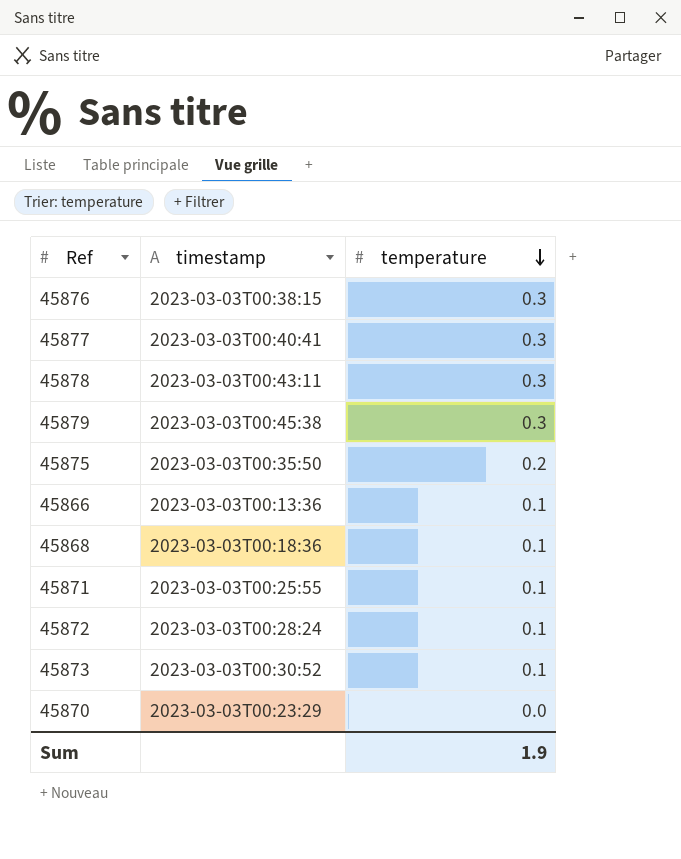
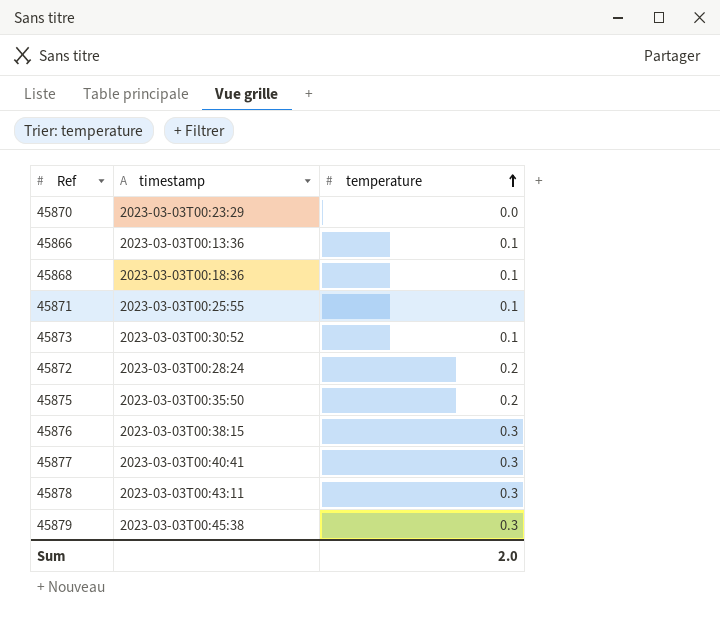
row order: temperature descending -> temperature ascending
45872 | temperature: 0.1 -> 0.2
Sum | temperature: 1.9 -> 2.0

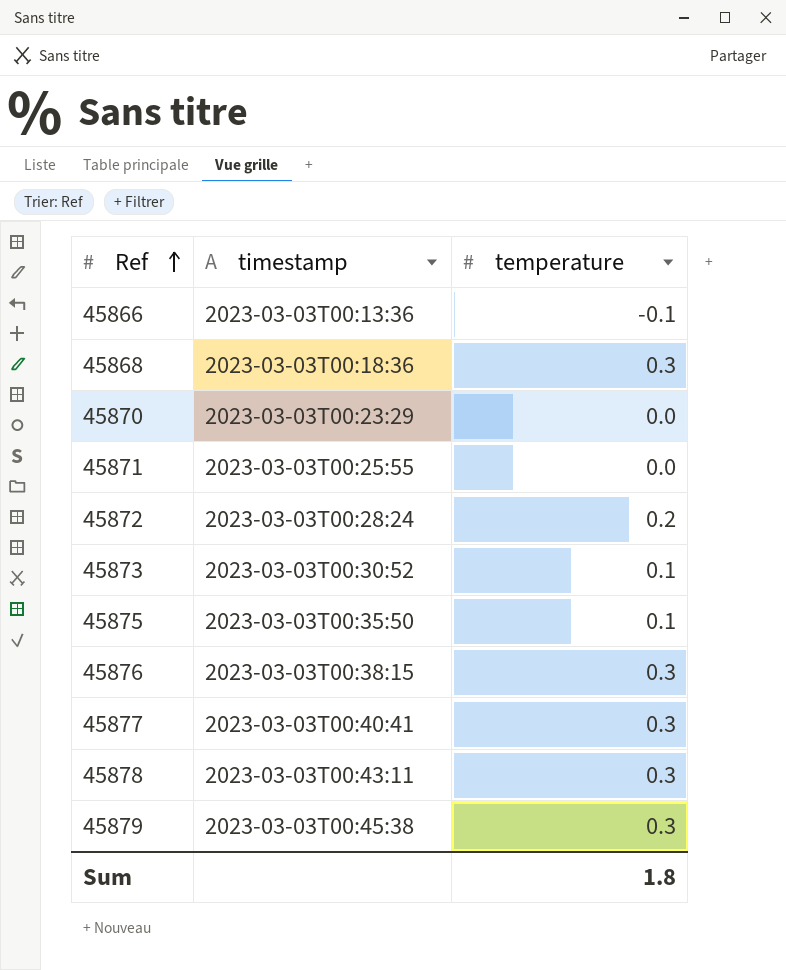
row order: temperature ascending -> Ref ascending
45866 | temperature: 0.1 -> -0.1
45868 | temperature: 0.1 -> 0.3
45871 | temperature: 0.1 -> 0.0
45875 | temperature: 0.2 -> 0.1
Sum | temperature: 2.0 -> 1.8

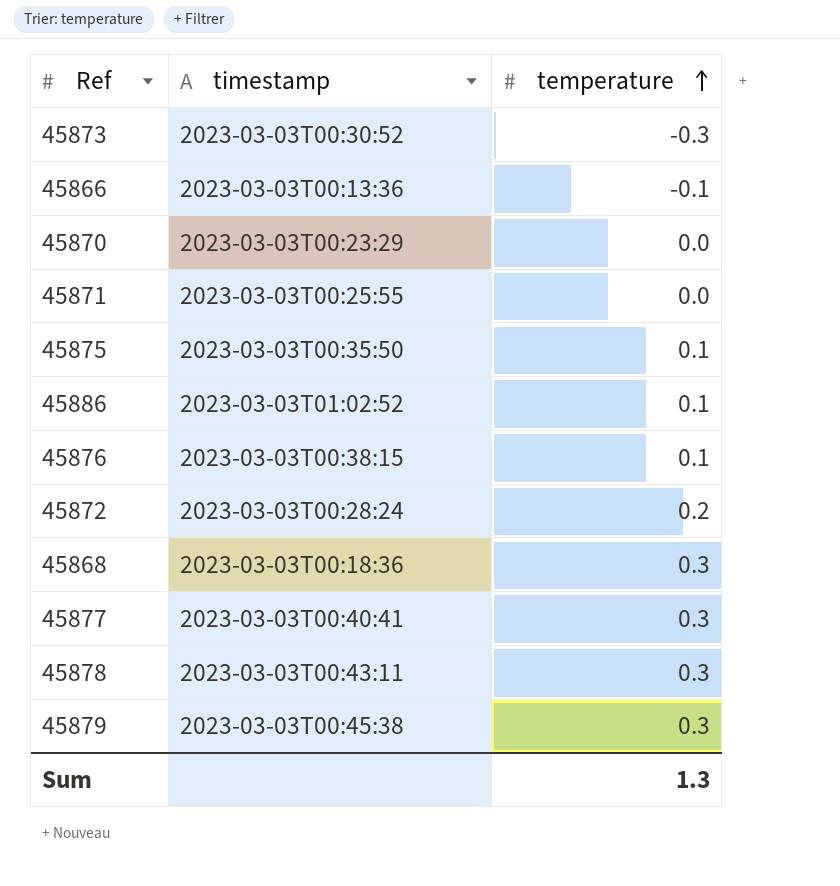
row order: Ref ascending -> temperature ascending
45873 | temperature: 0.1 -> -0.3
row 45886: none -> 2023-03-03T01:02:52 | 0.1
45876 | temperature: 0.3 -> 0.1
Sum | temperature: 1.8 -> 1.3

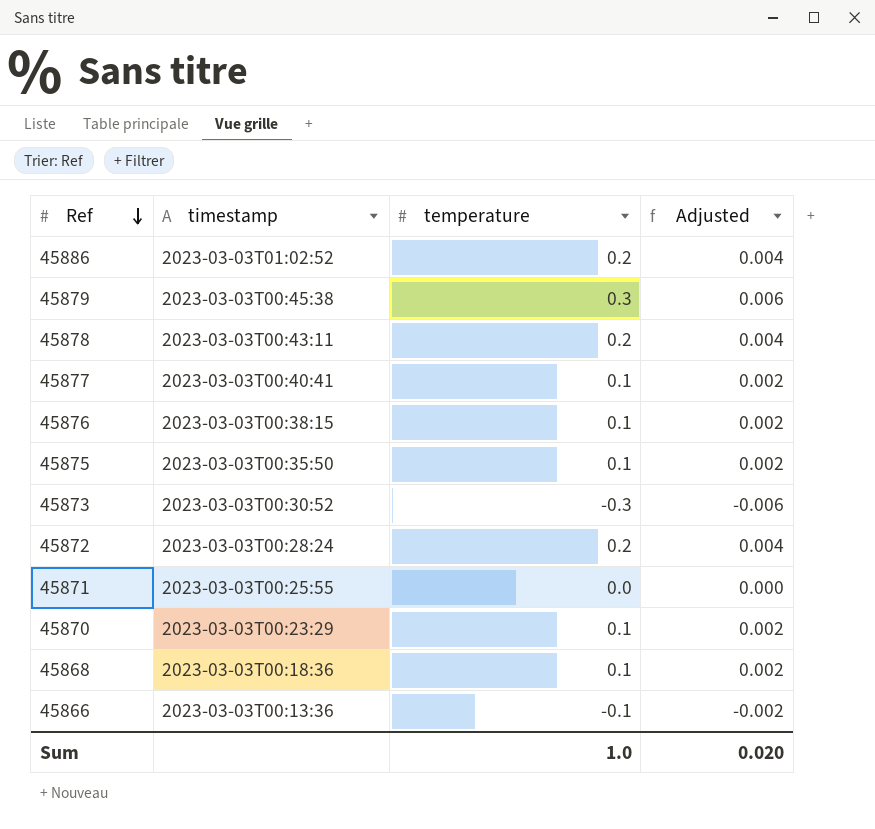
row order: temperature ascending -> Ref descending
column Adjusted | formula: none -> [temperature] * 0.02
45886 | temperature: 0.1 -> 0.2
45878 | temperature: 0.3 -> 0.2
45877 | temperature: 0.3 -> 0.1
45870 | temperature: 0.0 -> 0.1
45868 | temperature: 0.3 -> 0.1
Sum | temperature: 1.3 -> 1.0

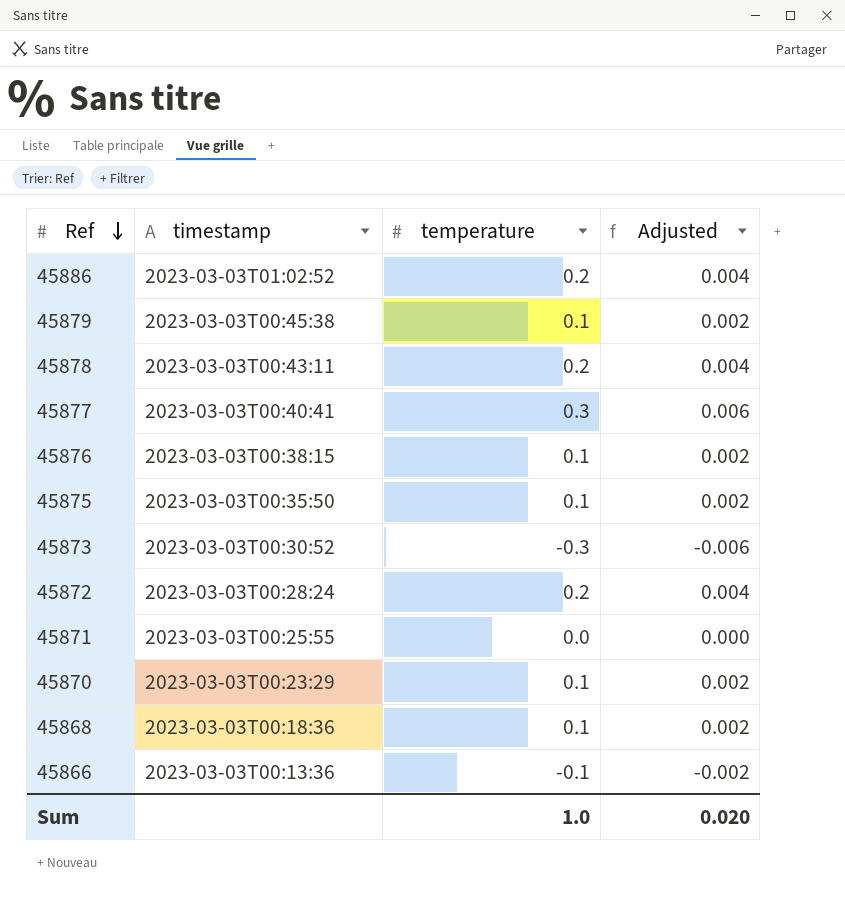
45879 | temperature: 0.3 -> 0.1
45879 | Adjusted: 0.006 -> 0.002
45877 | temperature: 0.1 -> 0.3
45877 | Adjusted: 0.002 -> 0.006

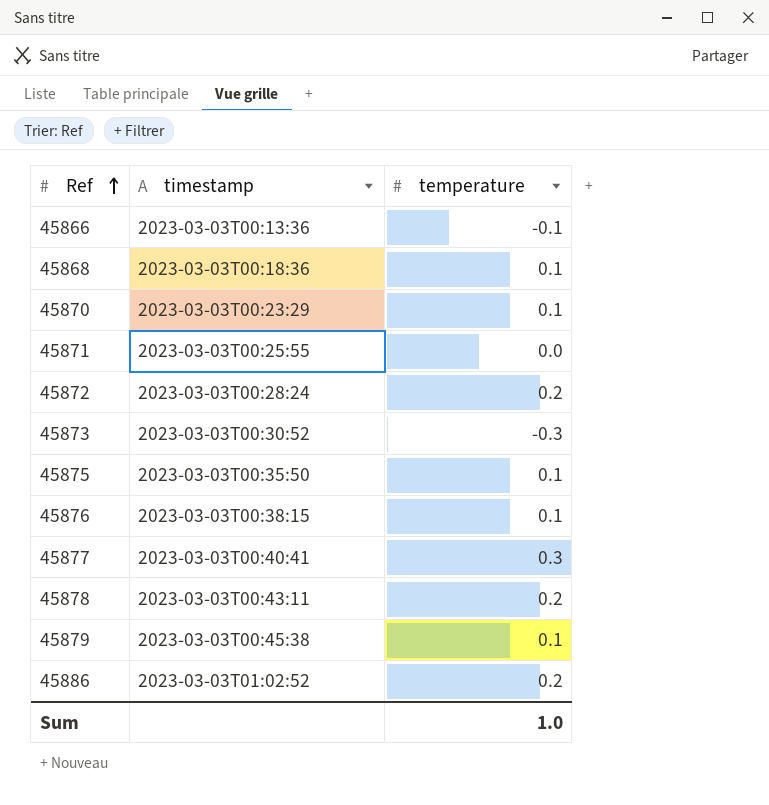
row order: Ref descending -> Ref ascending
column Adjusted | formula: [temperature] * 0.02 -> none

